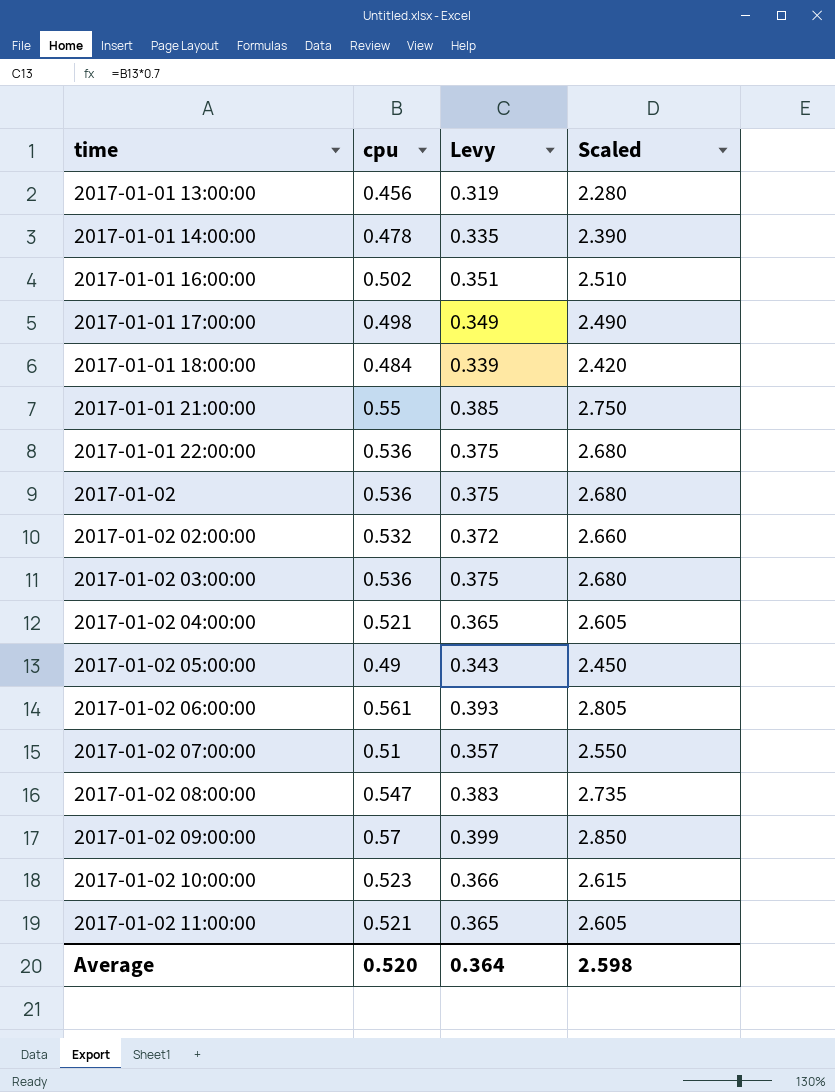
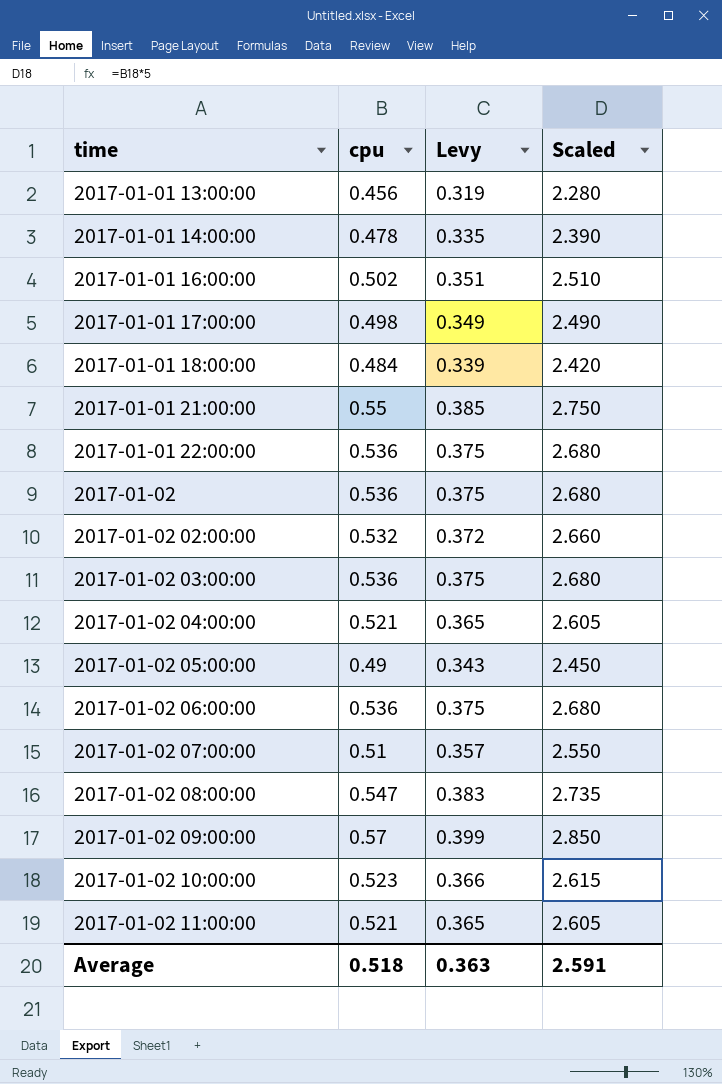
2017-01-02 06:00:00 | cpu: 0.561 -> 0.536
2017-01-02 06:00:00 | Levy: 0.393 -> 0.375
2017-01-02 06:00:00 | Scaled: 2.805 -> 2.680
Average | cpu: 0.520 -> 0.518
Average | Levy: 0.364 -> 0.363
Average | Scaled: 2.598 -> 2.591

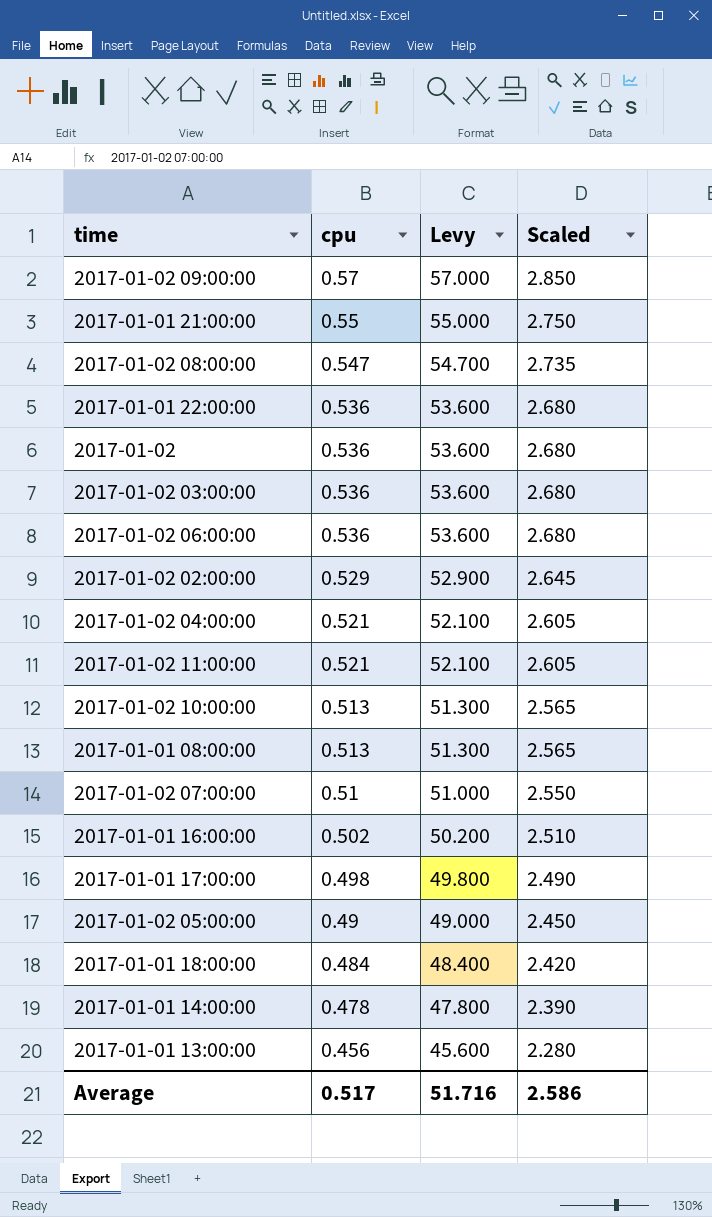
row order: time ascending -> cpu descending
column Levy | formula: [cpu] * 0.7 -> [cpu] * 100
2017-01-02 02:00:00 | cpu: 0.532 -> 0.529
2017-01-02 02:00:00 | Scaled: 2.660 -> 2.645
2017-01-02 10:00:00 | cpu: 0.523 -> 0.513
2017-01-02 10:00:00 | Scaled: 2.615 -> 2.565
row 2017-01-01 08:00:00: none -> 0.513 | 51.300 | 2.565
Average | cpu: 0.518 -> 0.517
Average | Levy: 0.363 -> 51.716
Average | Scaled: 2.591 -> 2.586

